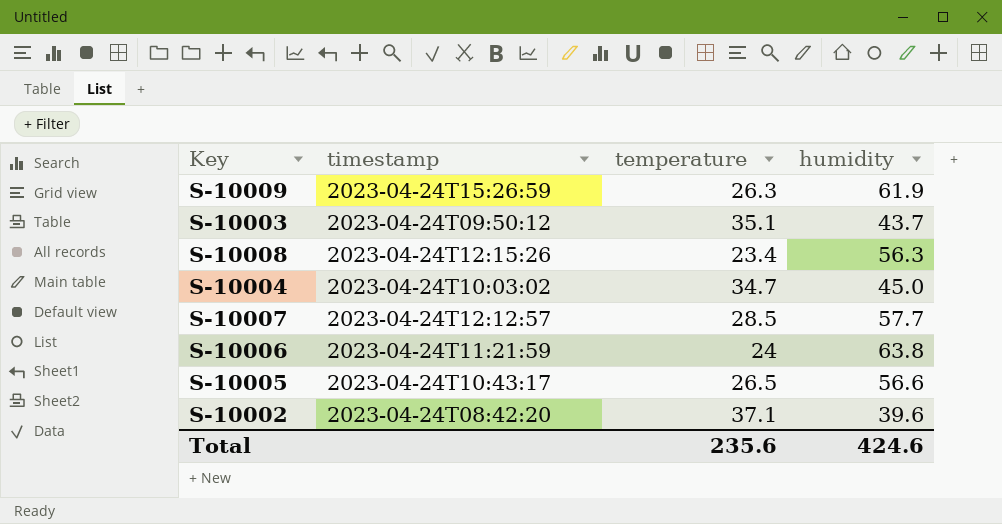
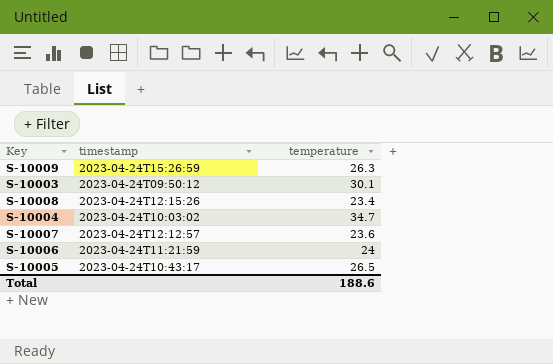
column humidity | position: 4 -> none
row S-10002: 2023-04-24T08:42:20 | 37.1 | 39.6 -> none
S-10003 | temperature: 35.1 -> 30.1
S-10007 | temperature: 28.5 -> 23.6
Total | temperature: 235.6 -> 188.6

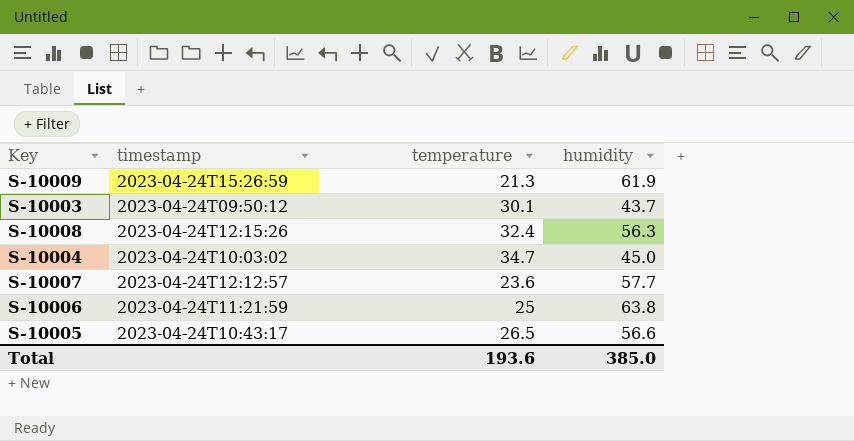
column humidity | position: none -> 4
S-10009 | temperature: 26.3 -> 21.3
S-10008 | temperature: 23.4 -> 32.4
S-10006 | temperature: 24 -> 25
Total | temperature: 188.6 -> 193.6

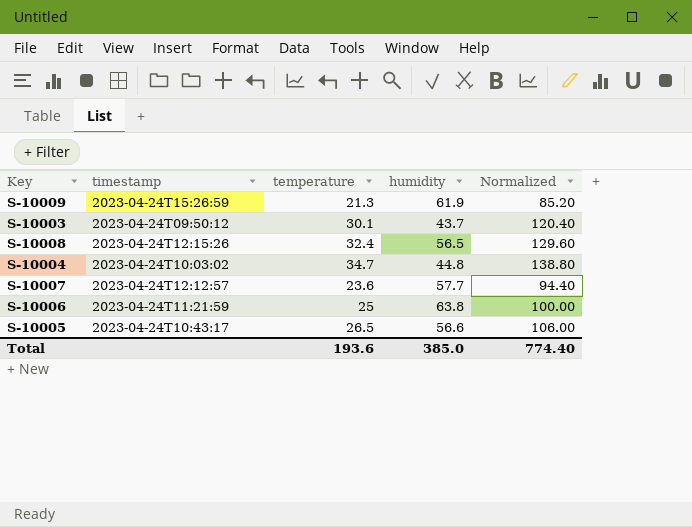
column Normalized | formula: none -> [temperature] * 4
S-10008 | humidity: 56.3 -> 56.5
S-10004 | humidity: 45.0 -> 44.8

